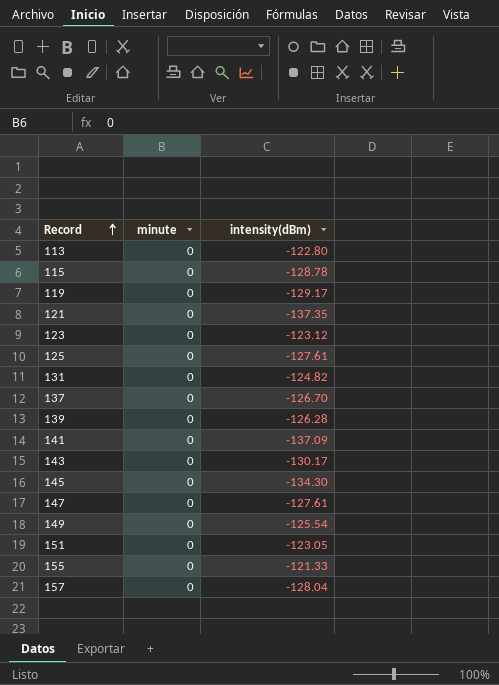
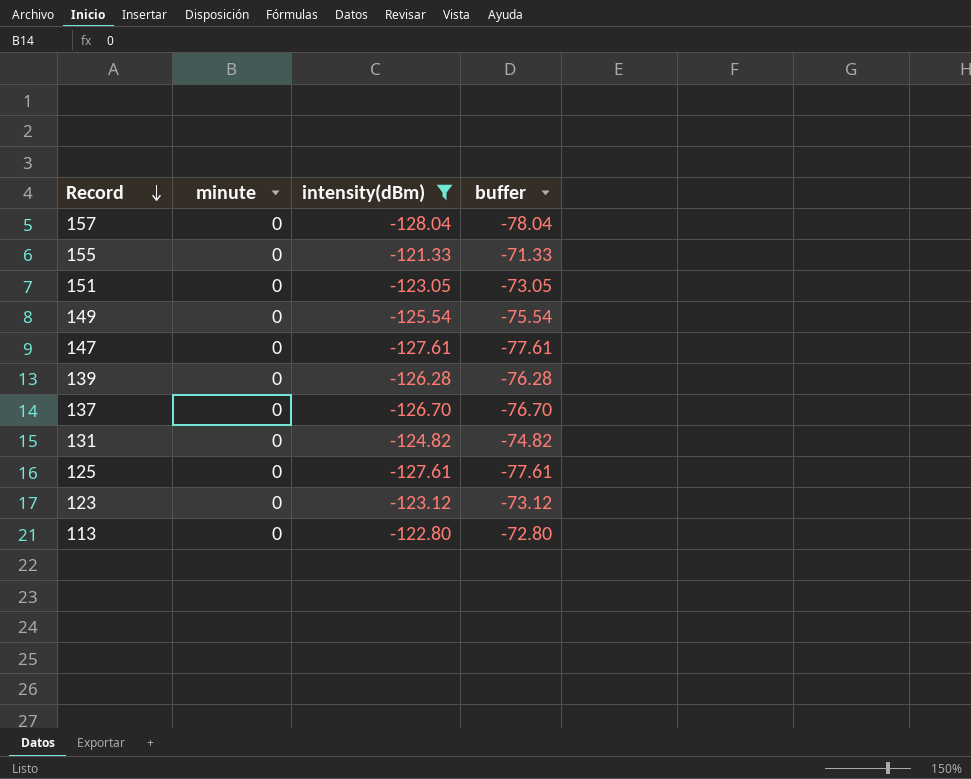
filter: none -> intensity(dBm) >= -128.04
row order: Record ascending -> Record descending
column buffer | formula: none -> [intensity(dBm)] + 50

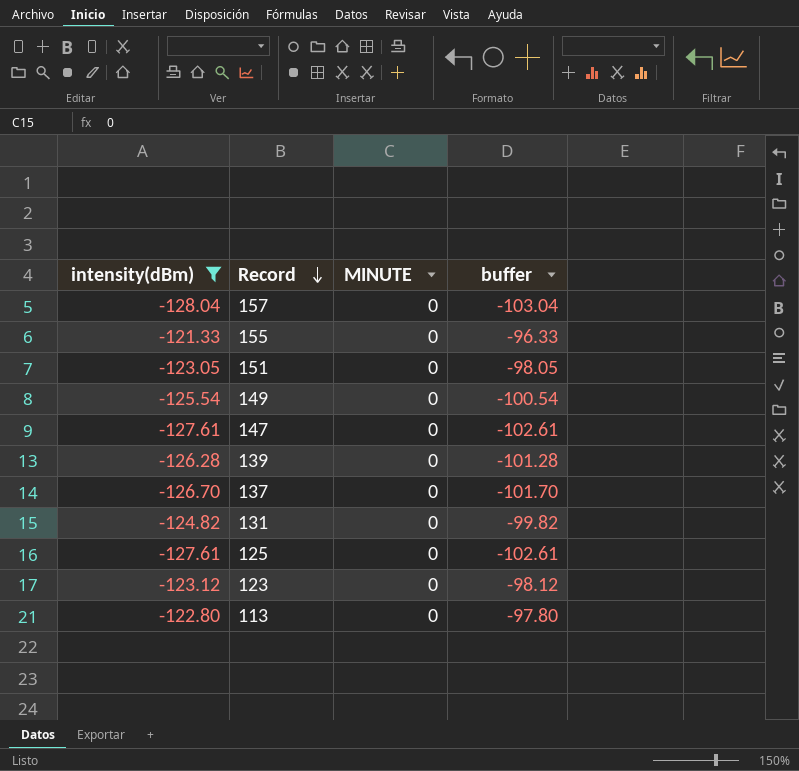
column intensity(dBm) | position: 3 -> 1
column name: minute -> MINUTE
column buffer | formula: [intensity(dBm)] + 50 -> [intensity(dBm)] + 25

